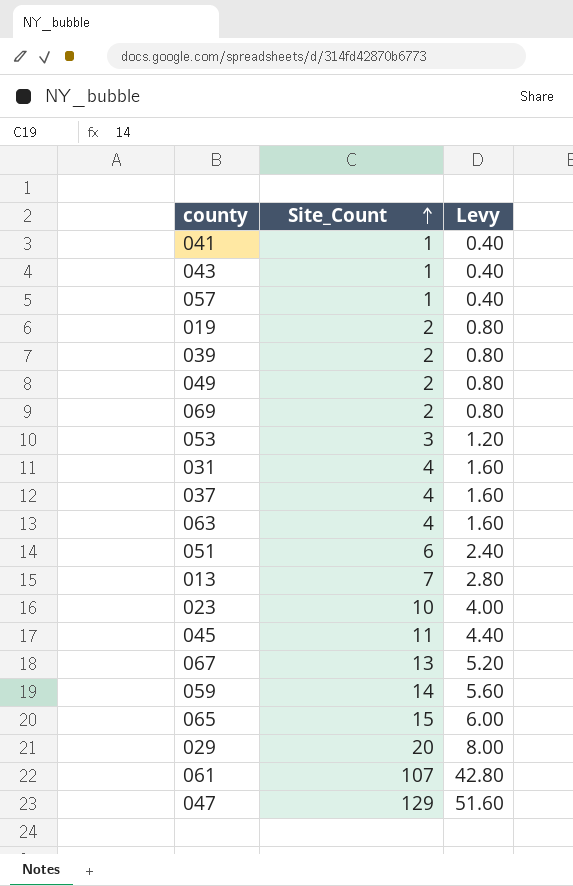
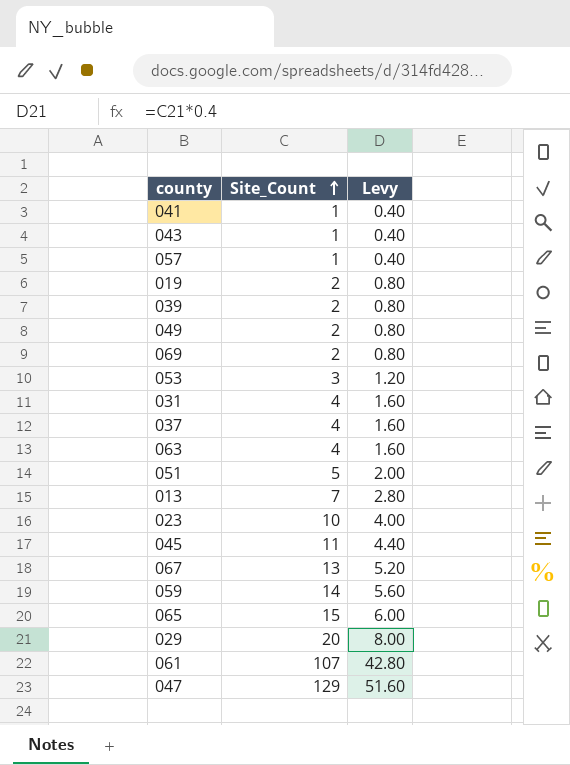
051 | Site_Count: 6 -> 5
051 | Levy: 2.40 -> 2.00

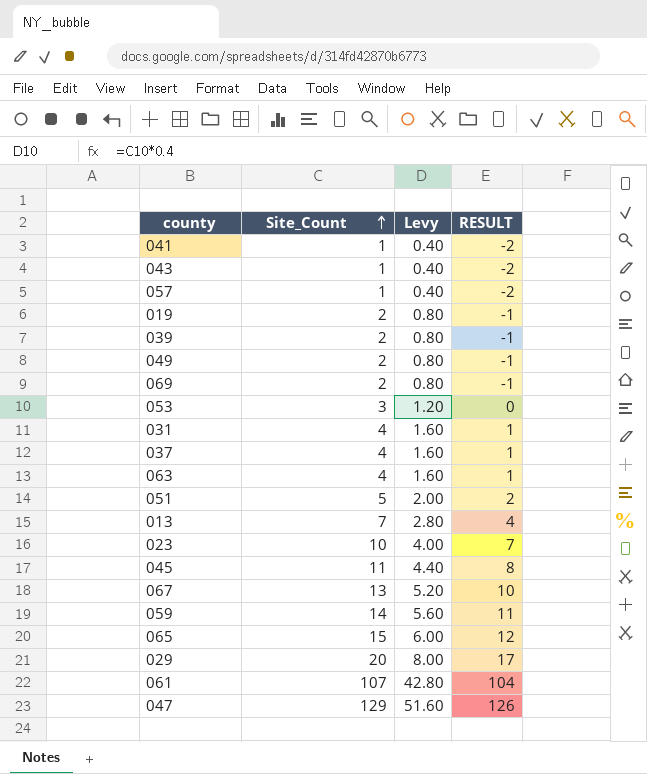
column RESULT | formula: none -> [Site_Count] - 3

